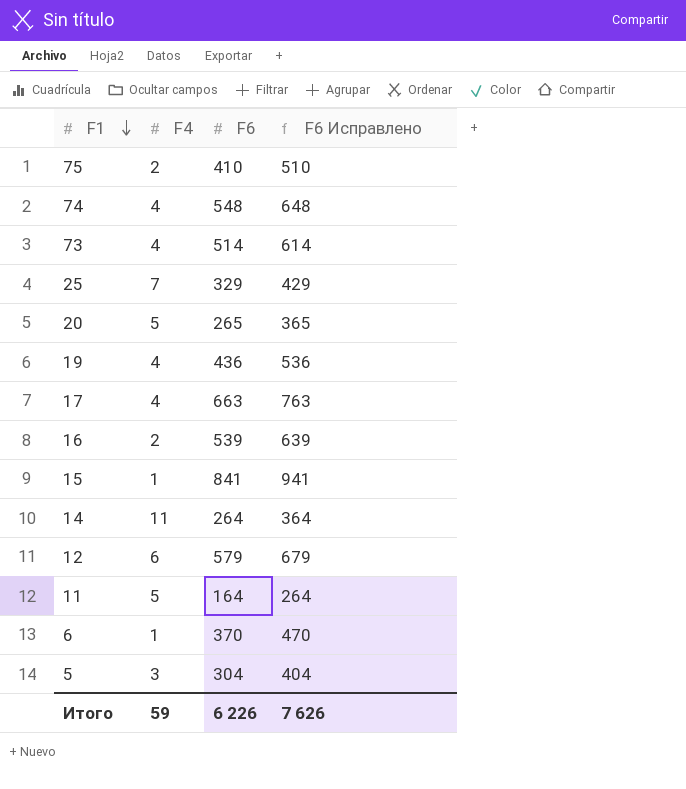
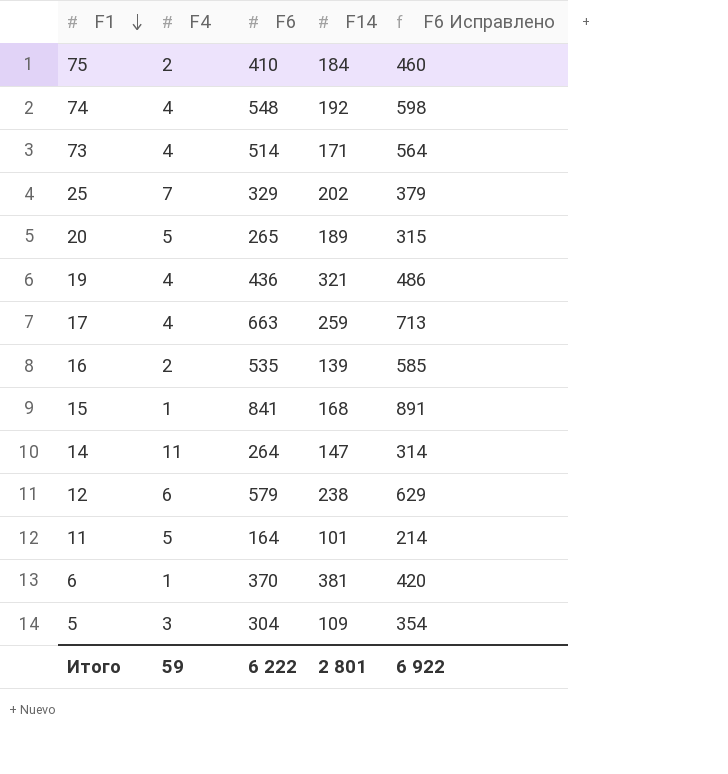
column F14 | position: none -> 4
column F6 Исправлено | formula: [F6] + 100 -> [F6] + 50
16 | F6: 539 -> 535
Итого | F6: 6 226 -> 6 222
Итого | F6 Исправлено: 7 626 -> 6 922

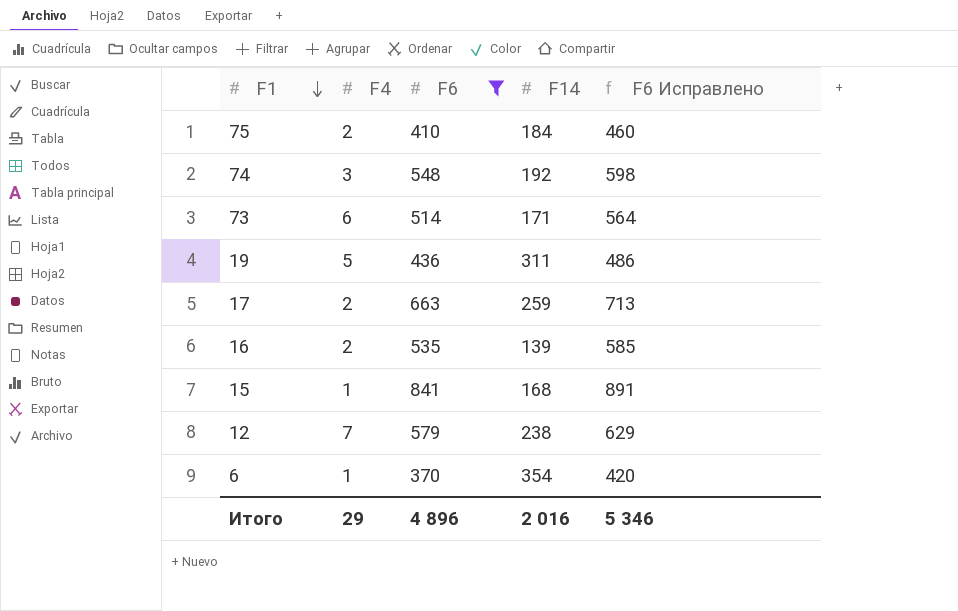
filter: none -> F6 >= 370
74 | F4: 4 -> 3
73 | F4: 4 -> 6
19 | F4: 4 -> 5
19 | F14: 321 -> 311
17 | F4: 4 -> 2
12 | F4: 6 -> 7
6 | F14: 381 -> 354
Итого | F4: 59 -> 29
Итого | F6: 6 222 -> 4 896
Итого | F14: 2 801 -> 2 016
Итого | F6 Исправлено: 6 922 -> 5 346

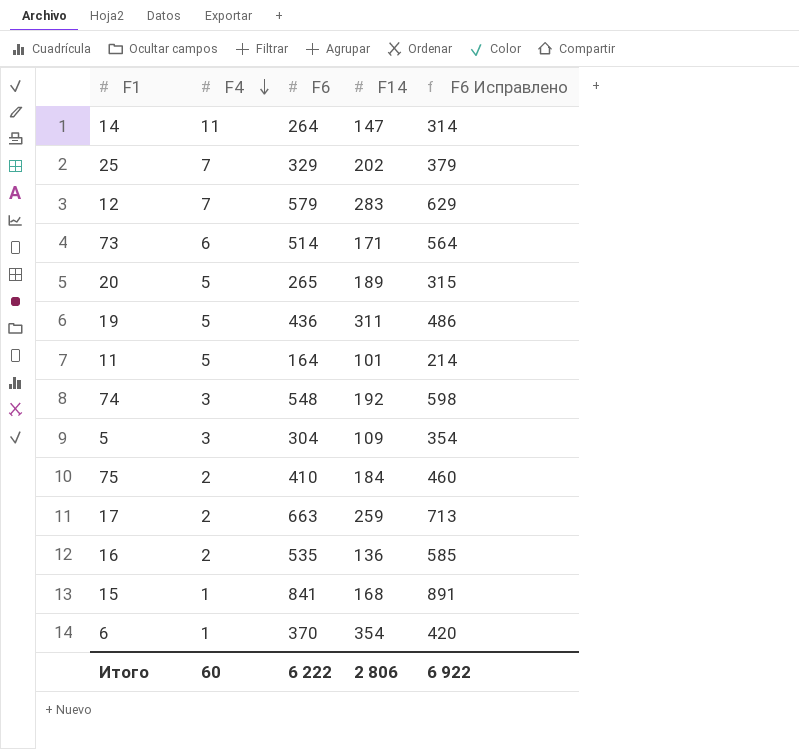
filter: F6 >= 370 -> none
row order: F1 descending -> F4 descending
12 | F14: 238 -> 283
16 | F14: 139 -> 136
Итого | F4: 29 -> 60
Итого | F6: 4 896 -> 6 222
Итого | F14: 2 016 -> 2 806
Итого | F6 Исправлено: 5 346 -> 6 922

